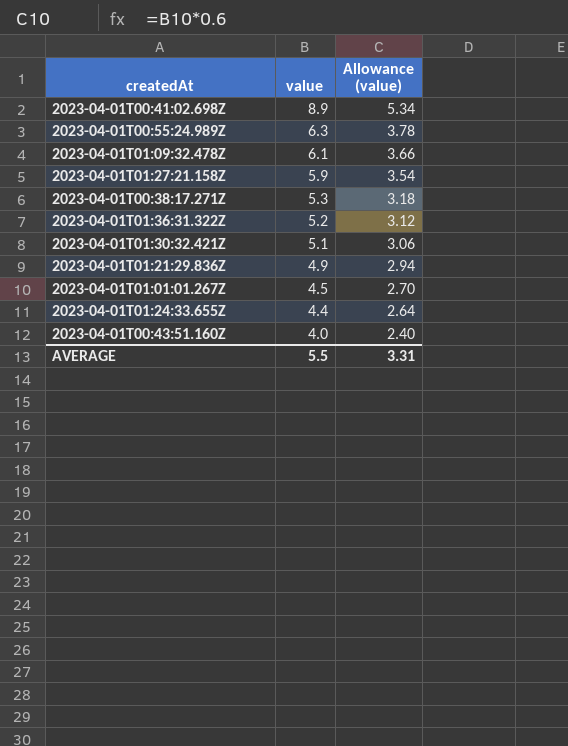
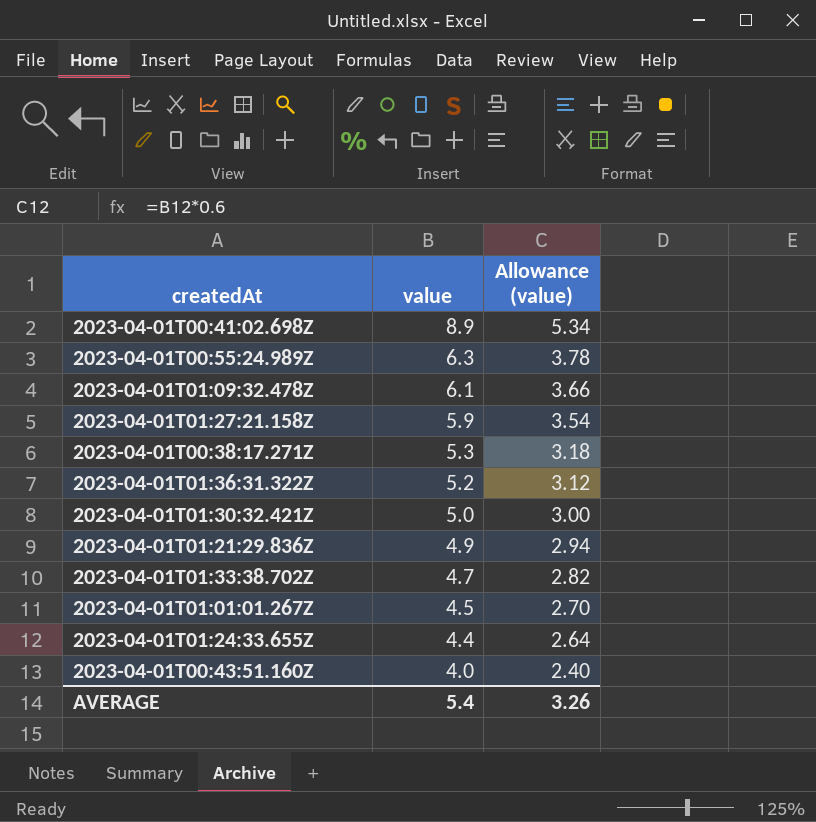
2023-04-01T01:30:32.421Z | value: 5.1 -> 5.0
2023-04-01T01:30:32.421Z | Allowance (value): 3.06 -> 3.00
row 2023-04-01T01:33:38.702Z: none -> 4.7 | 2.82
AVERAGE | value: 5.5 -> 5.4
AVERAGE | Allowance (value): 3.31 -> 3.26

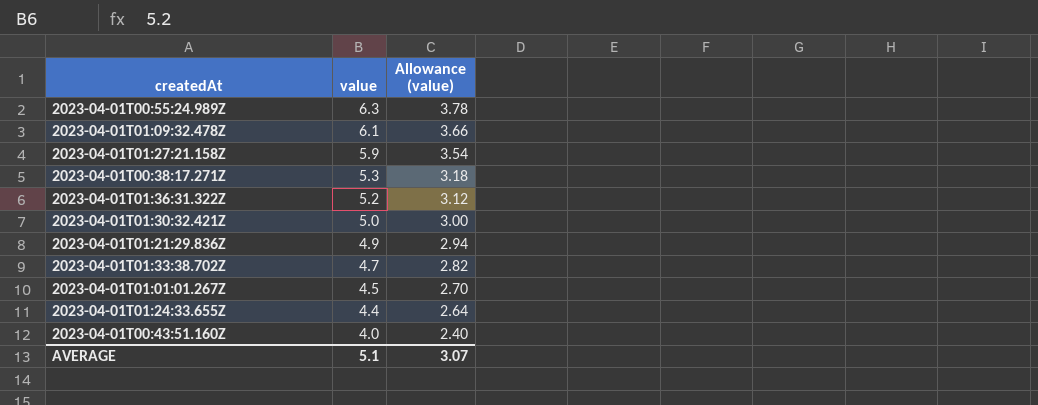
row 2023-04-01T00:41:02.698Z: 8.9 | 5.34 -> none
AVERAGE | value: 5.4 -> 5.1
AVERAGE | Allowance (value): 3.26 -> 3.07

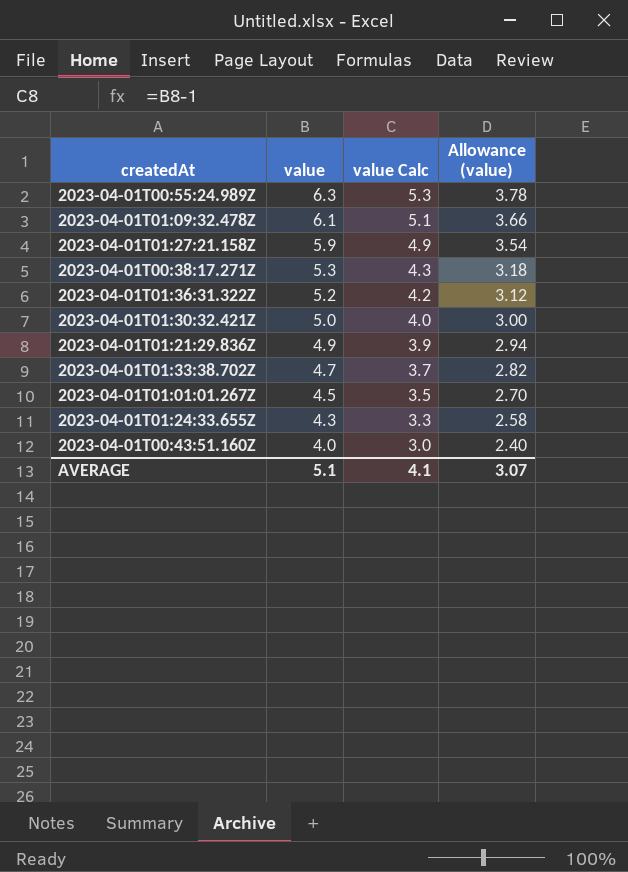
column value Calc | formula: none -> [value] - 1
2023-04-01T01:24:33.655Z | value: 4.4 -> 4.3
2023-04-01T01:24:33.655Z | Allowance (value): 2.64 -> 2.58

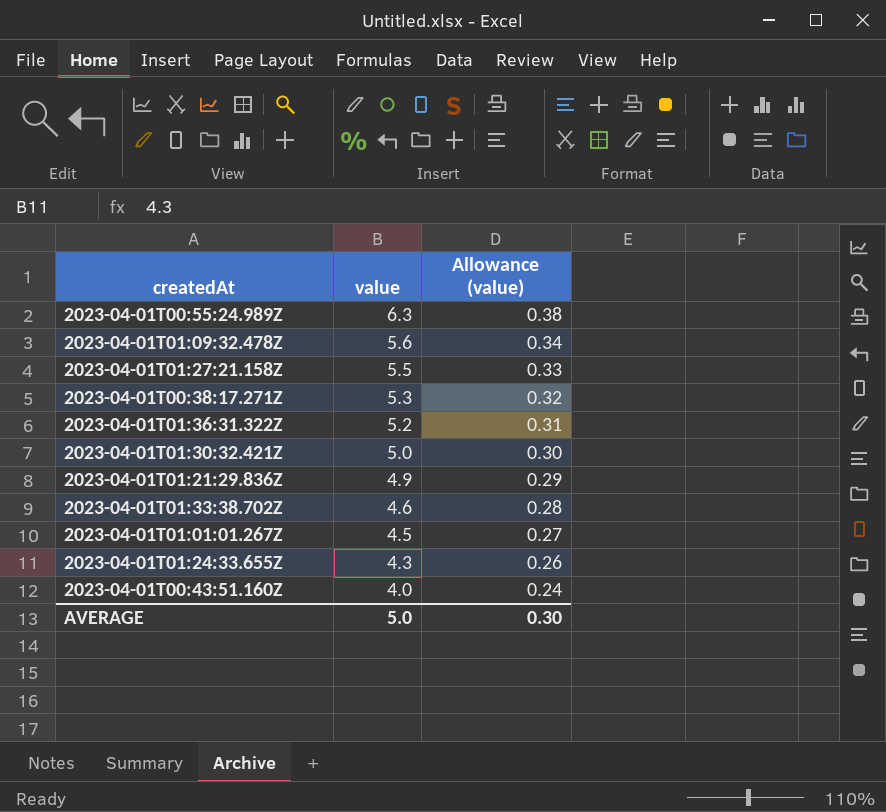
column value Calc | formula: [value] - 1 -> none
column Allowance (value) | formula: [value] * 0.6 -> [value] * 0.06
2023-04-01T01:09:32.478Z | value: 6.1 -> 5.6
2023-04-01T01:27:21.158Z | value: 5.9 -> 5.5
2023-04-01T01:33:38.702Z | value: 4.7 -> 4.6
AVERAGE | value: 5.1 -> 5.0
AVERAGE | Allowance (value): 3.07 -> 0.30

